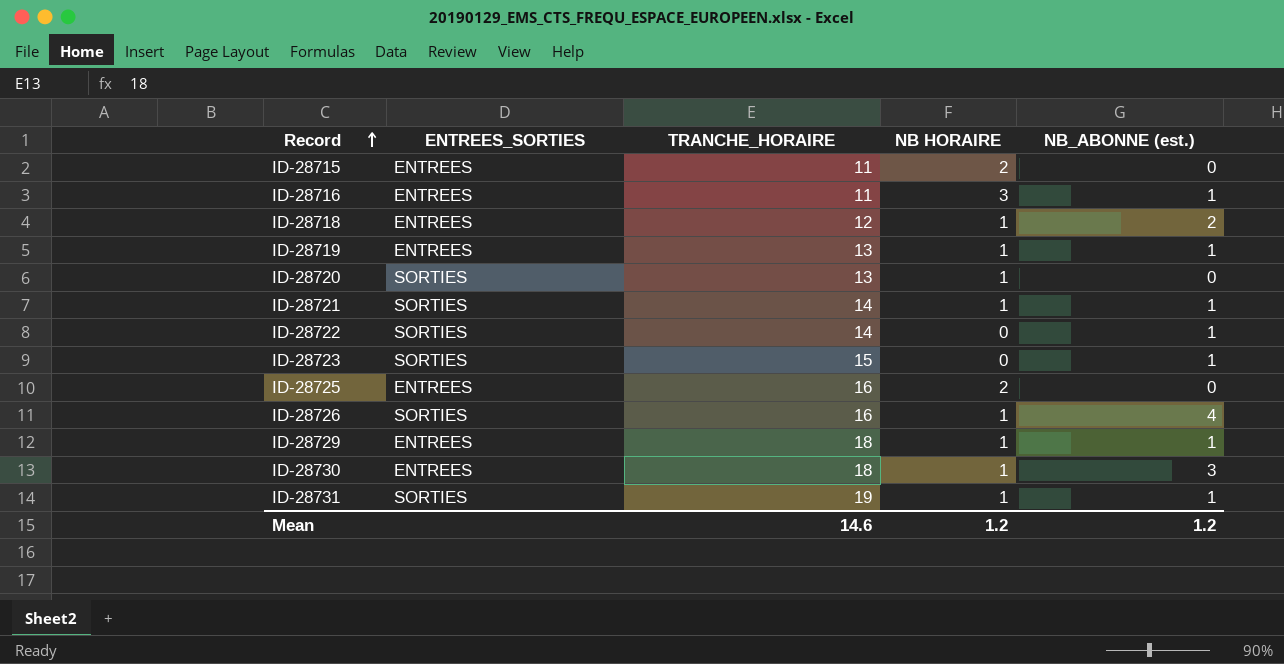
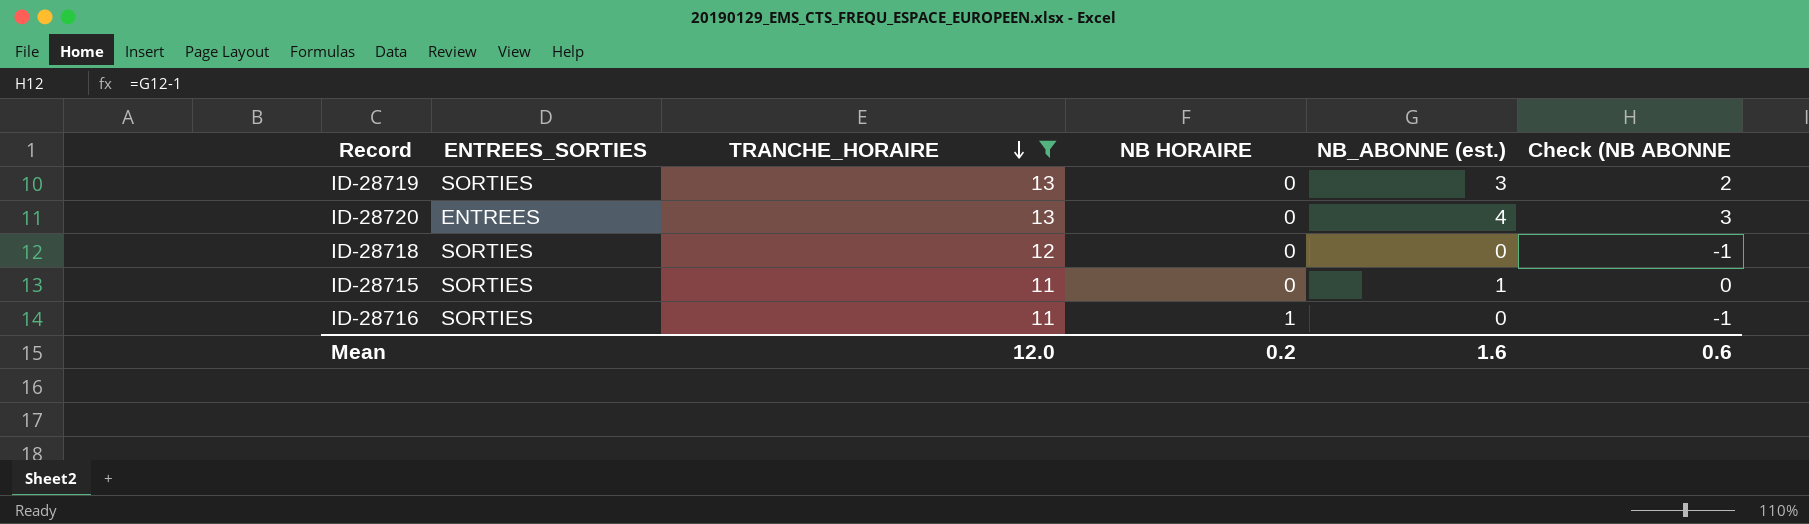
filter: none -> TRANCHE_HORAIRE <= 13
row order: Record ascending -> TRANCHE_HORAIRE descending
column Check (NB ABONNE | formula: none -> [NB_ABONNE (est.)] - 1
ID-28719 | ENTREES_SORTIES: ENTREES -> SORTIES
ID-28719 | NB HORAIRE: 1 -> 0
ID-28719 | NB_ABONNE (est.): 1 -> 3
ID-28720 | ENTREES_SORTIES: SORTIES -> ENTREES
ID-28720 | NB HORAIRE: 1 -> 0
ID-28720 | NB_ABONNE (est.): 0 -> 4
ID-28718 | ENTREES_SORTIES: ENTREES -> SORTIES
ID-28718 | NB HORAIRE: 1 -> 0
ID-28718 | NB_ABONNE (est.): 2 -> 0
ID-28715 | ENTREES_SORTIES: ENTREES -> SORTIES
ID-28715 | NB HORAIRE: 2 -> 0
ID-28715 | NB_ABONNE (est.): 0 -> 1
ID-28716 | ENTREES_SORTIES: ENTREES -> SORTIES
ID-28716 | NB HORAIRE: 3 -> 1
ID-28716 | NB_ABONNE (est.): 1 -> 0
Mean | TRANCHE_HORAIRE: 14.6 -> 12.0
Mean | NB HORAIRE: 1.2 -> 0.2
Mean | NB_ABONNE (est.): 1.2 -> 1.6

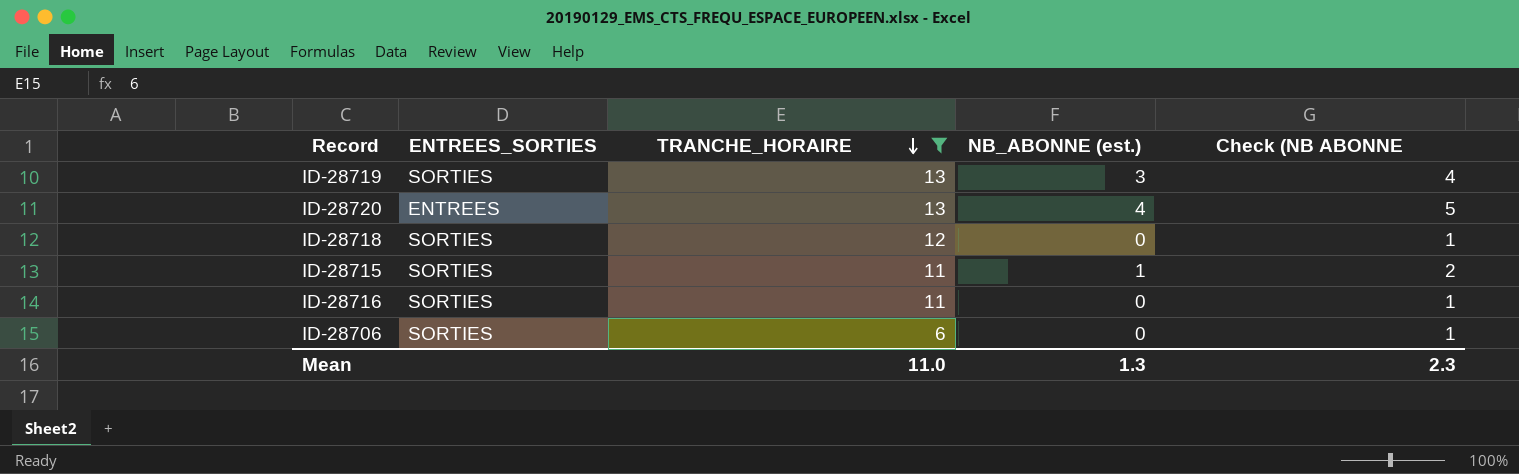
column NB HORAIRE | position: 4 -> none
column Check (NB ABONNE | formula: [NB_ABONNE (est.)] - 1 -> [NB_ABONNE (est.)] + 1
row ID-28706: none -> SORTIES | 6 | 0 | 1
Mean | TRANCHE_HORAIRE: 12.0 -> 11.0
Mean | NB_ABONNE (est.): 1.6 -> 1.3
Mean | Check (NB ABONNE: 0.6 -> 2.3

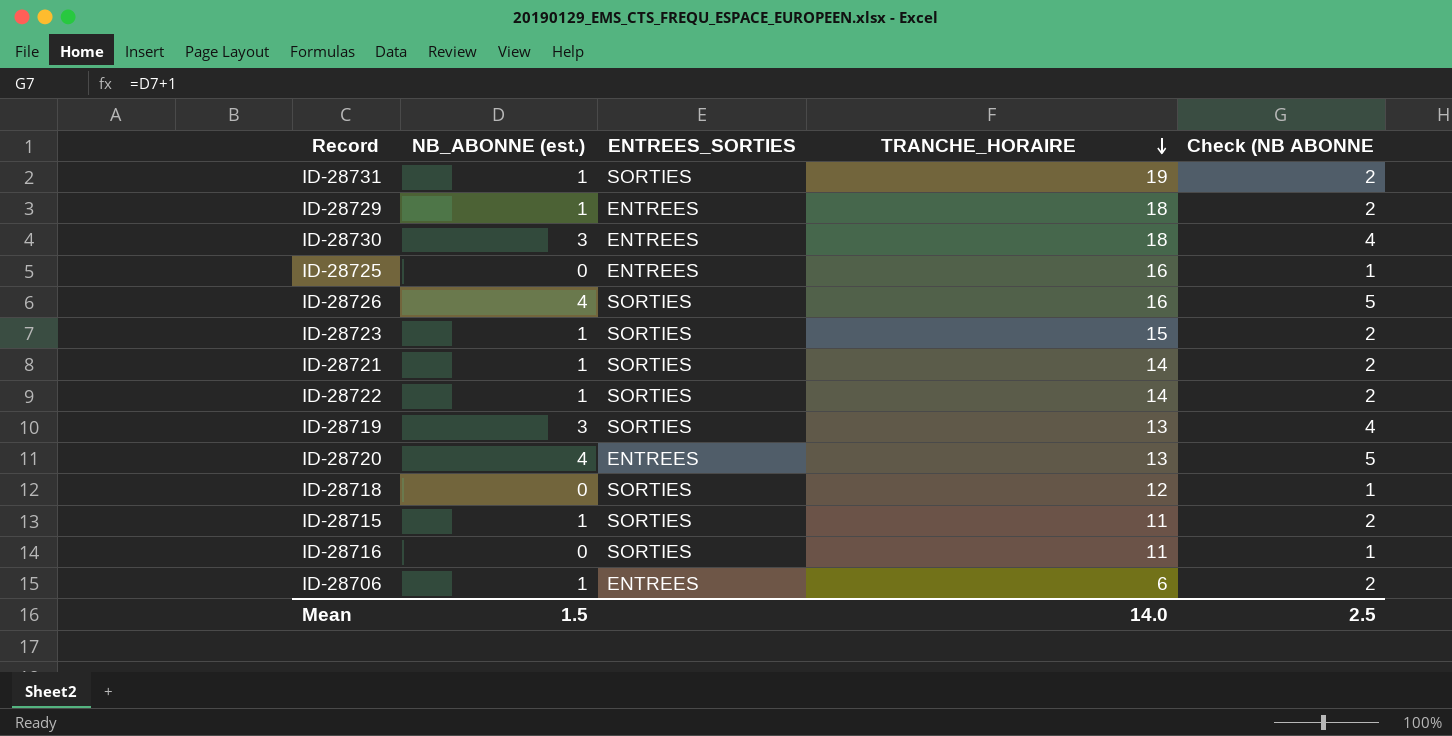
filter: TRANCHE_HORAIRE <= 13 -> none
column NB_ABONNE (est.) | position: 4 -> 2
ID-28706 | NB_ABONNE (est.): 0 -> 1
ID-28706 | ENTREES_SORTIES: SORTIES -> ENTREES
ID-28706 | Check (NB ABONNE: 1 -> 2
Mean | NB_ABONNE (est.): 1.3 -> 1.5
Mean | TRANCHE_HORAIRE: 11.0 -> 14.0
Mean | Check (NB ABONNE: 2.3 -> 2.5

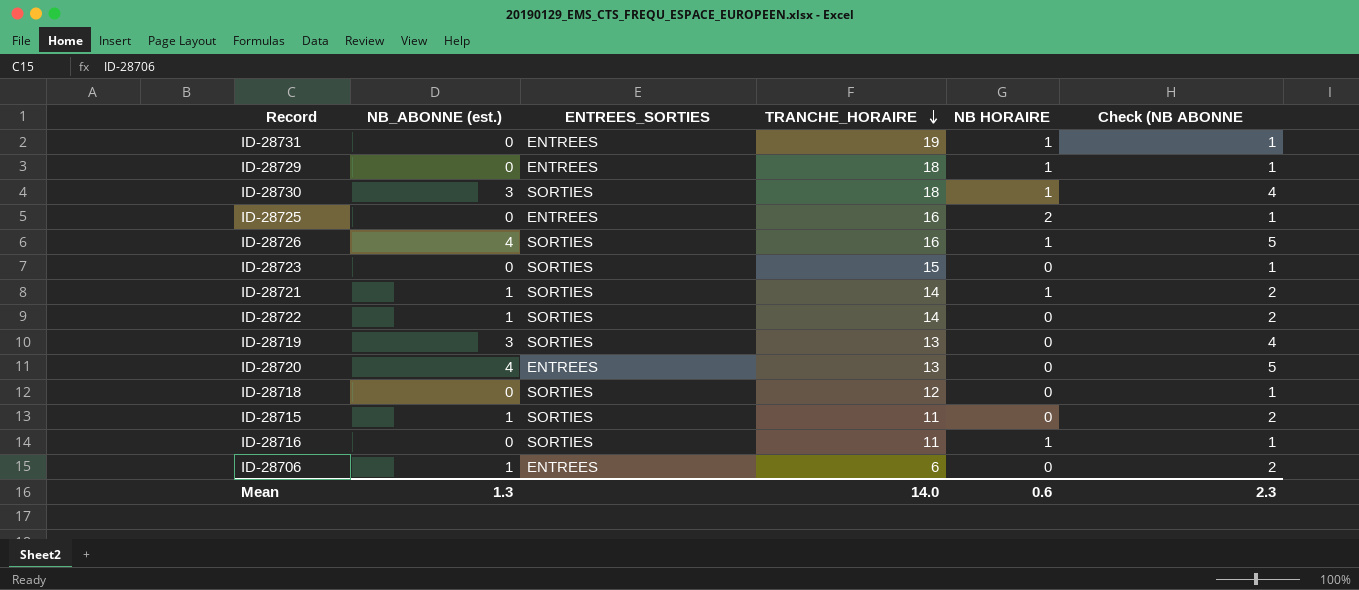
column NB HORAIRE | position: none -> 5
ID-28731 | NB_ABONNE (est.): 1 -> 0
ID-28731 | ENTREES_SORTIES: SORTIES -> ENTREES
ID-28731 | Check (NB ABONNE: 2 -> 1
ID-28729 | NB_ABONNE (est.): 1 -> 0
ID-28729 | Check (NB ABONNE: 2 -> 1
ID-28730 | ENTREES_SORTIES: ENTREES -> SORTIES
ID-28723 | NB_ABONNE (est.): 1 -> 0
ID-28723 | Check (NB ABONNE: 2 -> 1
Mean | NB_ABONNE (est.): 1.5 -> 1.3
Mean | Check (NB ABONNE: 2.5 -> 2.3

